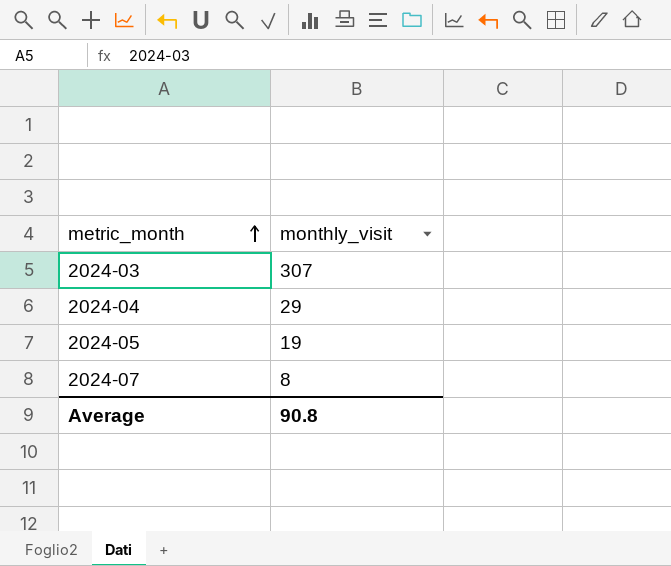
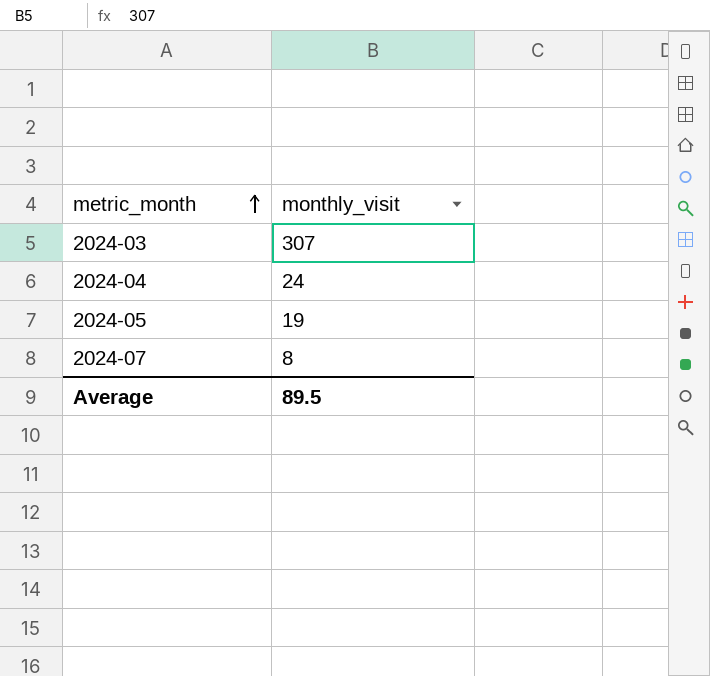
2024-04 | monthly_visit: 29 -> 24
Average | monthly_visit: 90.8 -> 89.5

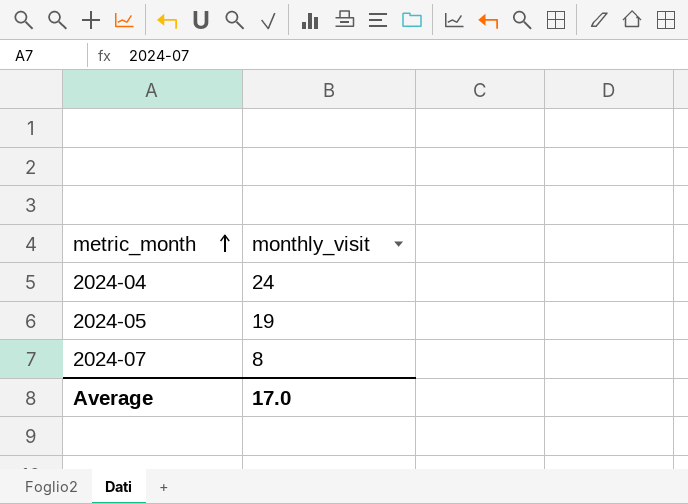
row 2024-03: 307 -> none
Average | monthly_visit: 89.5 -> 17.0

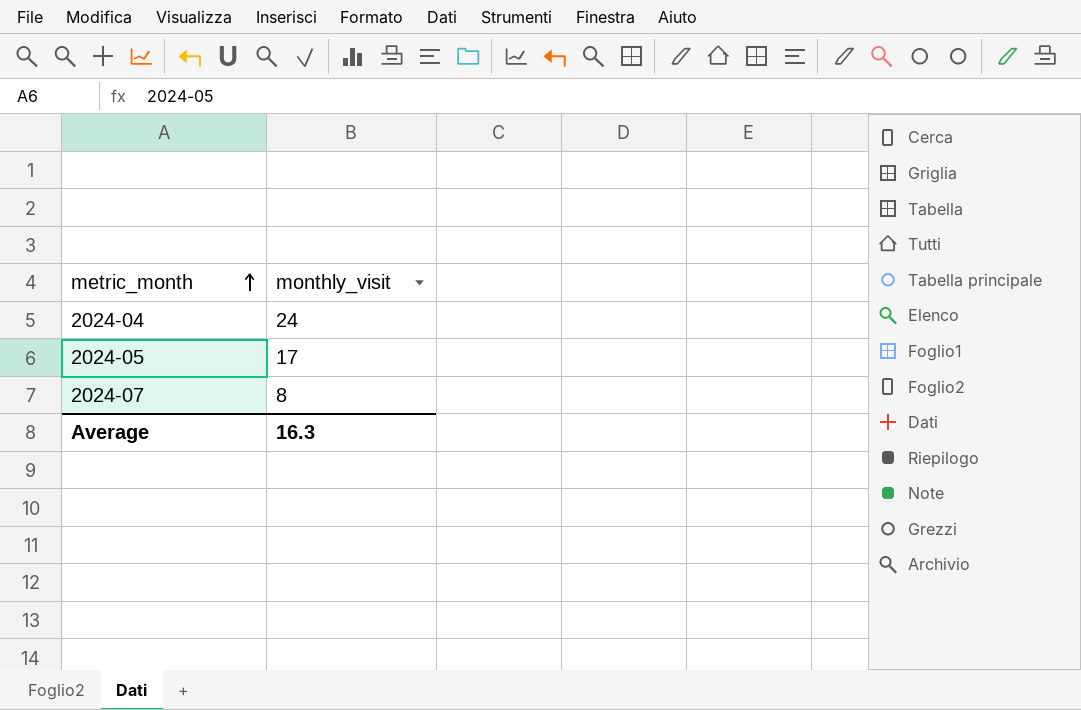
2024-05 | monthly_visit: 19 -> 17
Average | monthly_visit: 17.0 -> 16.3

